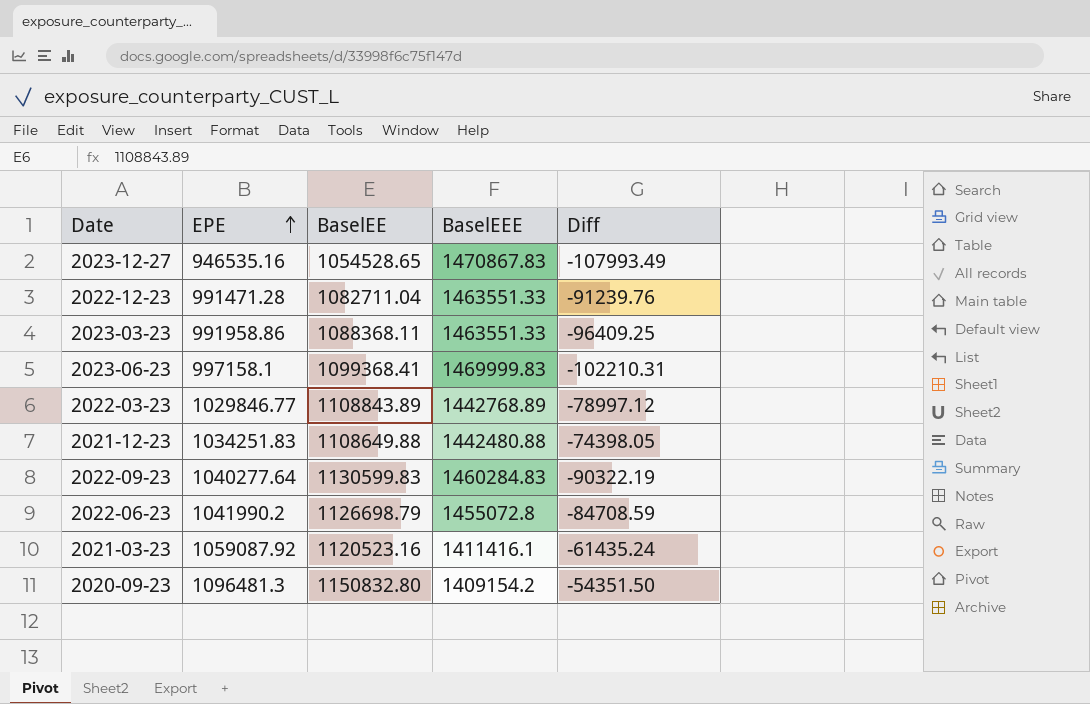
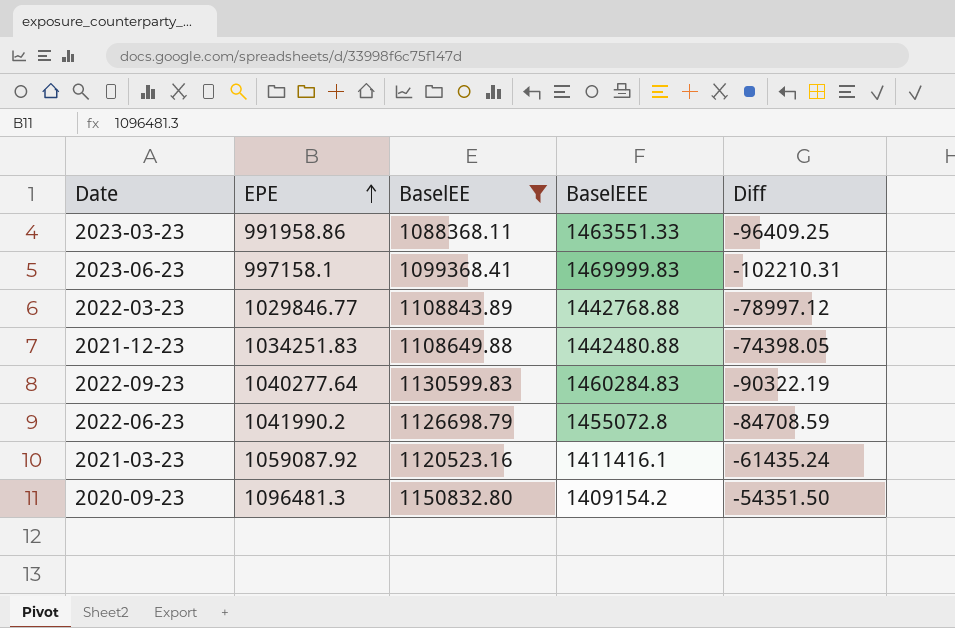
filter: none -> BaselEE >= 1088368.11
2022-03-23 | BaselEEE: 1442768.89 -> 1442768.88

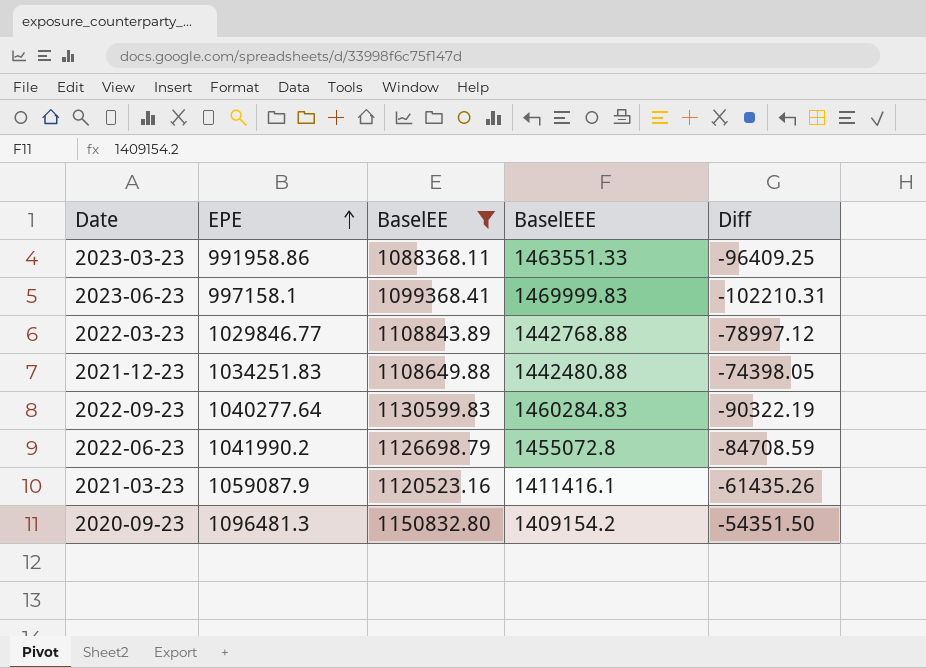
2021-03-23 | EPE: 1059087.92 -> 1059087.9
2021-03-23 | Diff: -61435.24 -> -61435.26

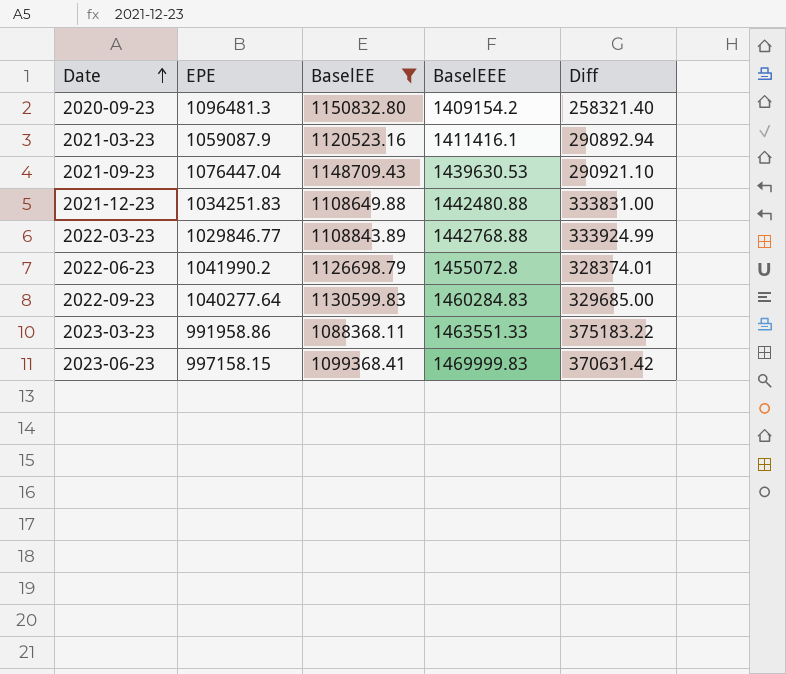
row order: EPE ascending -> Date ascending
column Diff | formula: [EPE] - [BaselEE] -> [BaselEEE] - [BaselEE]
row 2021-09-23: none -> 1076447.04 | 1148709.43 | 1439630.53 | 290921.10
2023-06-23 | EPE: 997158.1 -> 997158.15

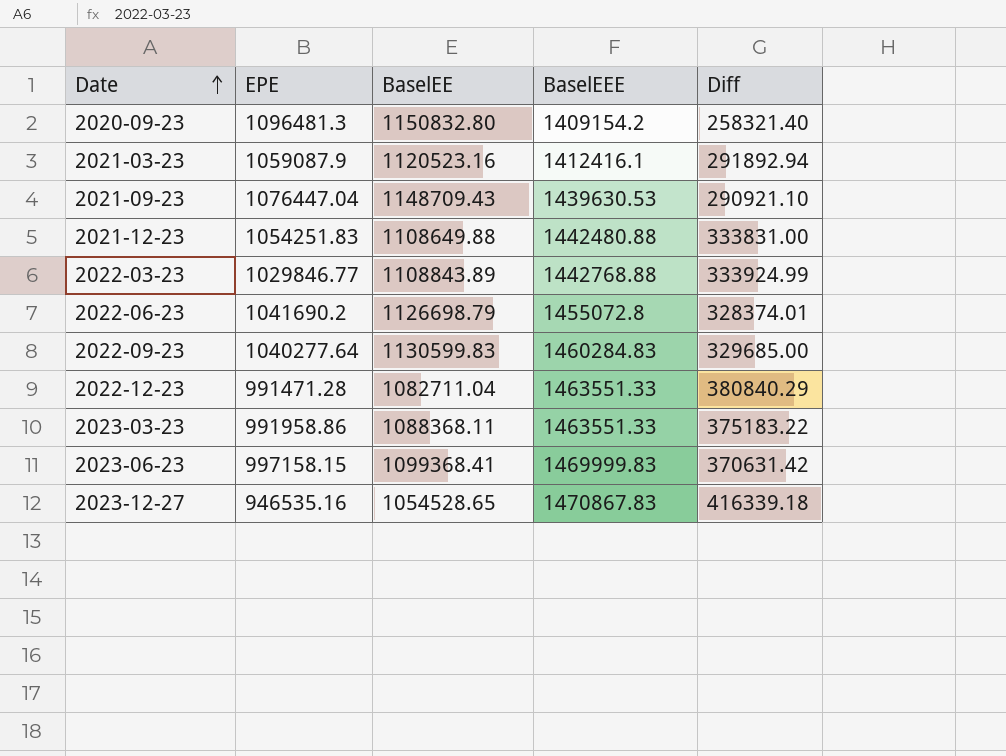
filter: BaselEE >= 1088368.11 -> none
2021-03-23 | BaselEEE: 1411416.1 -> 1412416.1
2021-03-23 | Diff: 290892.94 -> 291892.94
2021-12-23 | EPE: 1034251.83 -> 1054251.83
2022-06-23 | EPE: 1041990.2 -> 1041690.2

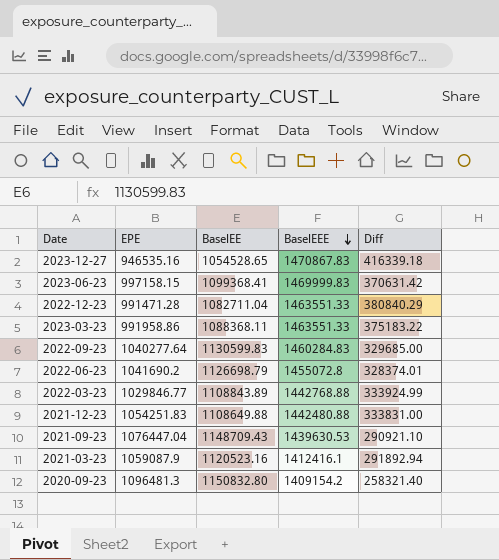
row order: Date ascending -> BaselEEE descending

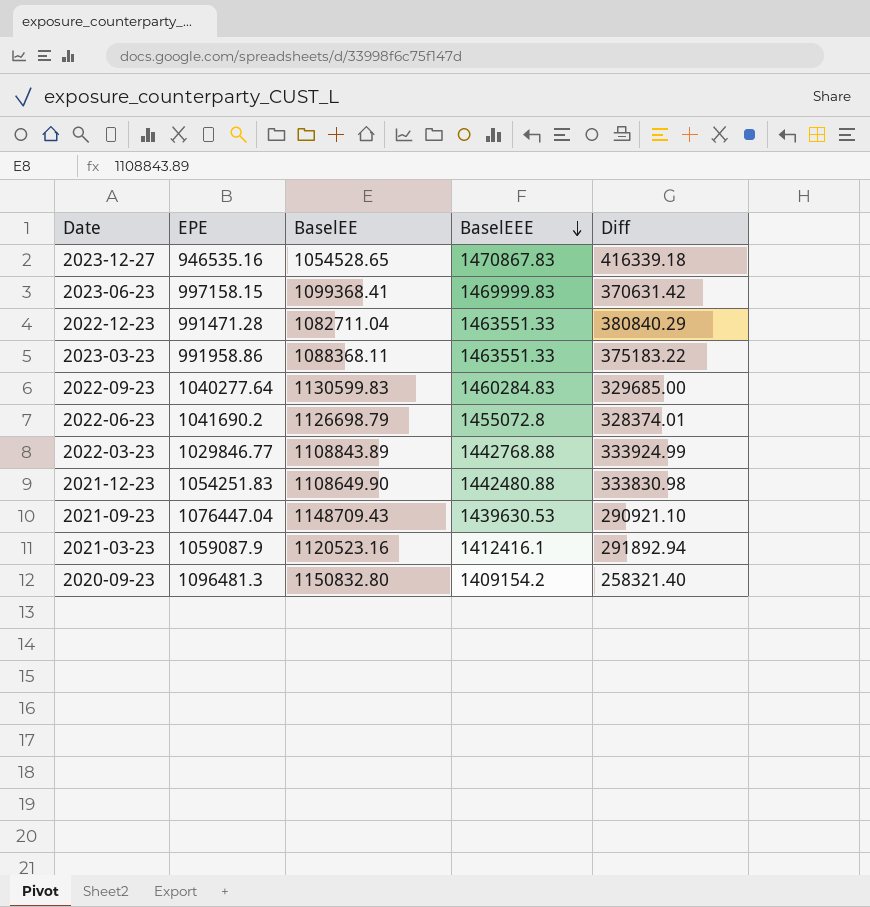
2021-12-23 | BaselEE: 1108649.88 -> 1108649.90
2021-12-23 | Diff: 333831.00 -> 333830.98

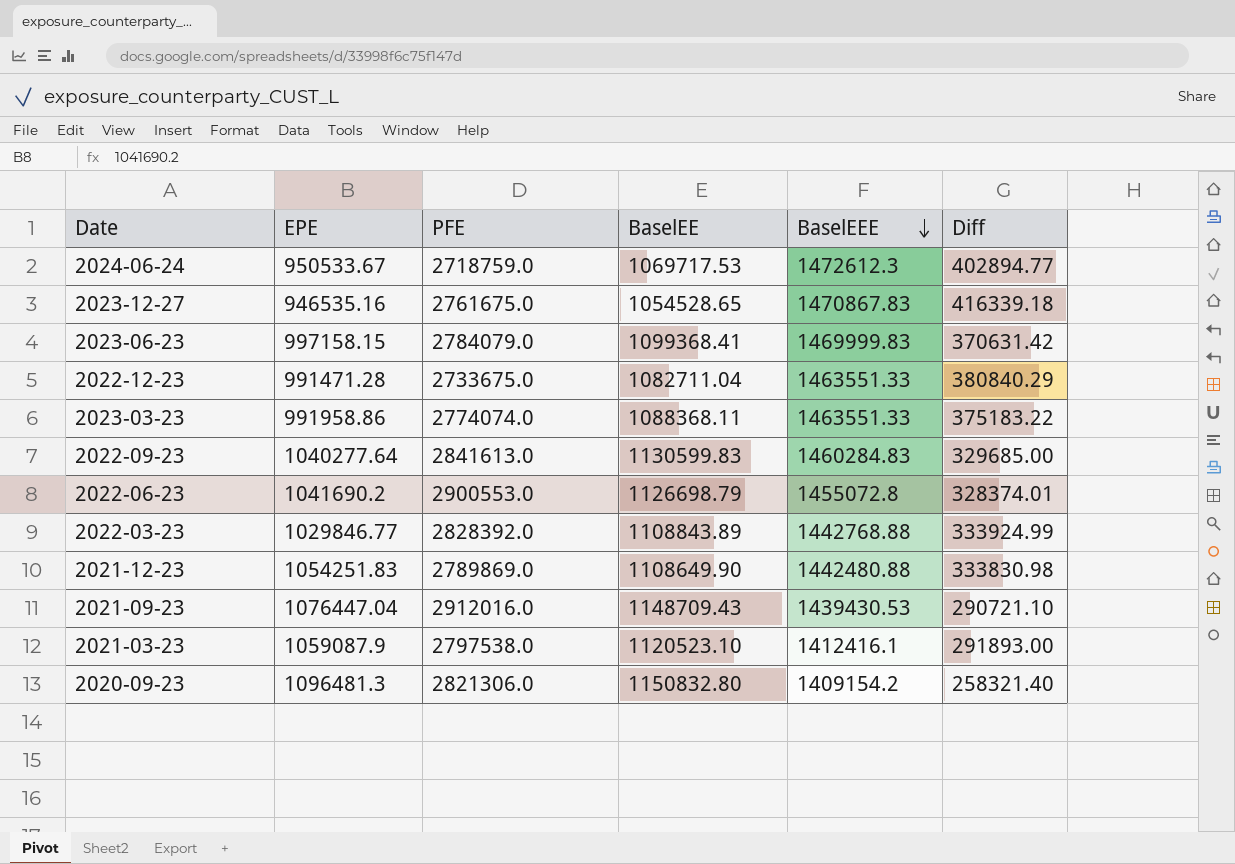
column PFE | position: none -> 3
row 2024-06-24: none -> 950533.67 | 2718759.0 | 1069717.53 | 1472612.3 | 402894.77
2021-09-23 | BaselEEE: 1439630.53 -> 1439430.53
2021-09-23 | Diff: 290921.10 -> 290721.10
2021-03-23 | BaselEE: 1120523.16 -> 1120523.10
2021-03-23 | Diff: 291892.94 -> 291893.00

